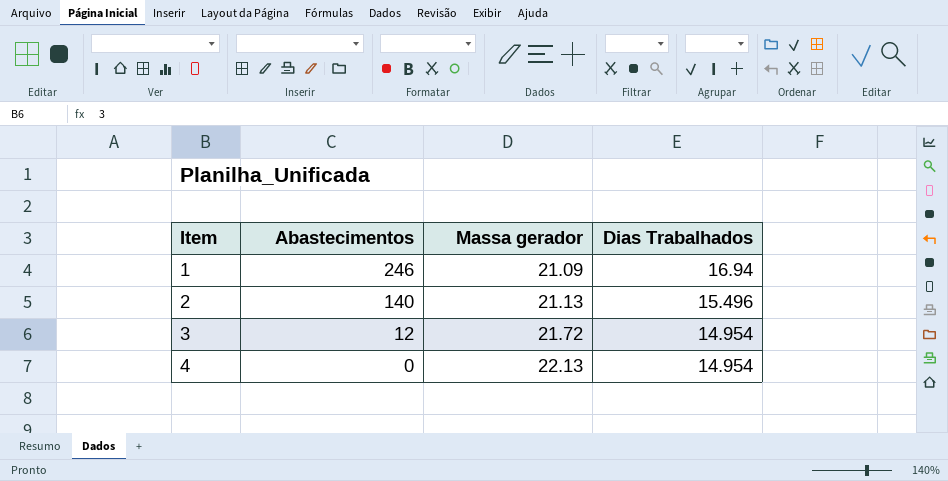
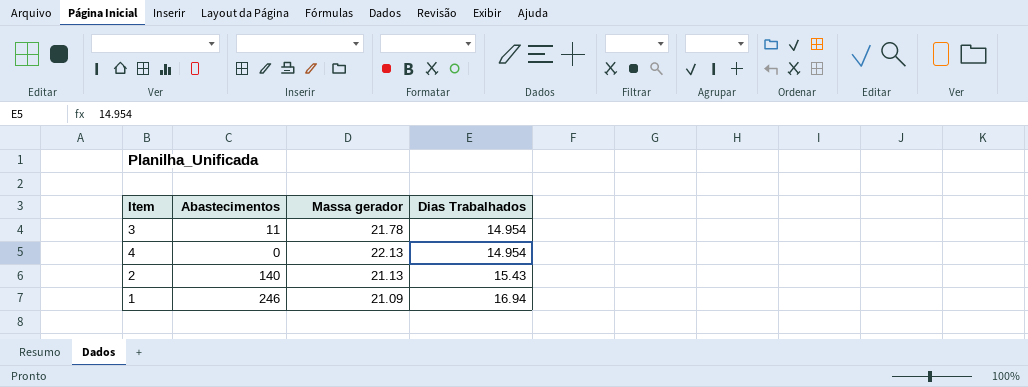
row order: Item ascending -> Dias Trabalhados ascending
3 | Abastecimentos: 12 -> 11
3 | Massa gerador: 21.72 -> 21.78
2 | Dias Trabalhados: 15.496 -> 15.43

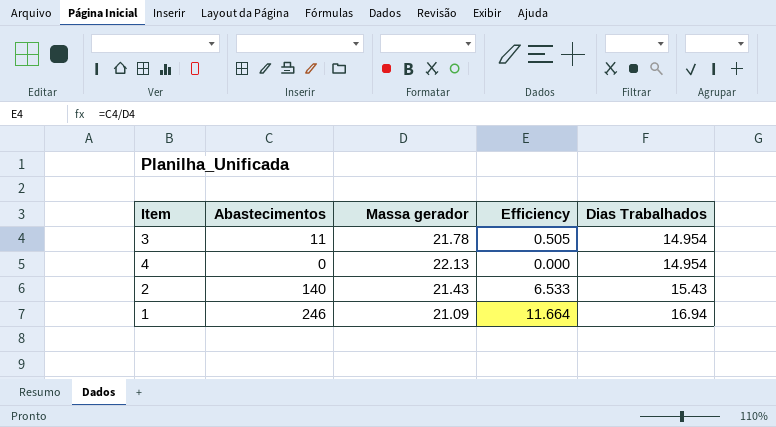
column Efficiency | formula: none -> [Abastecimentos] / [Massa gerador]
2 | Massa gerador: 21.13 -> 21.43

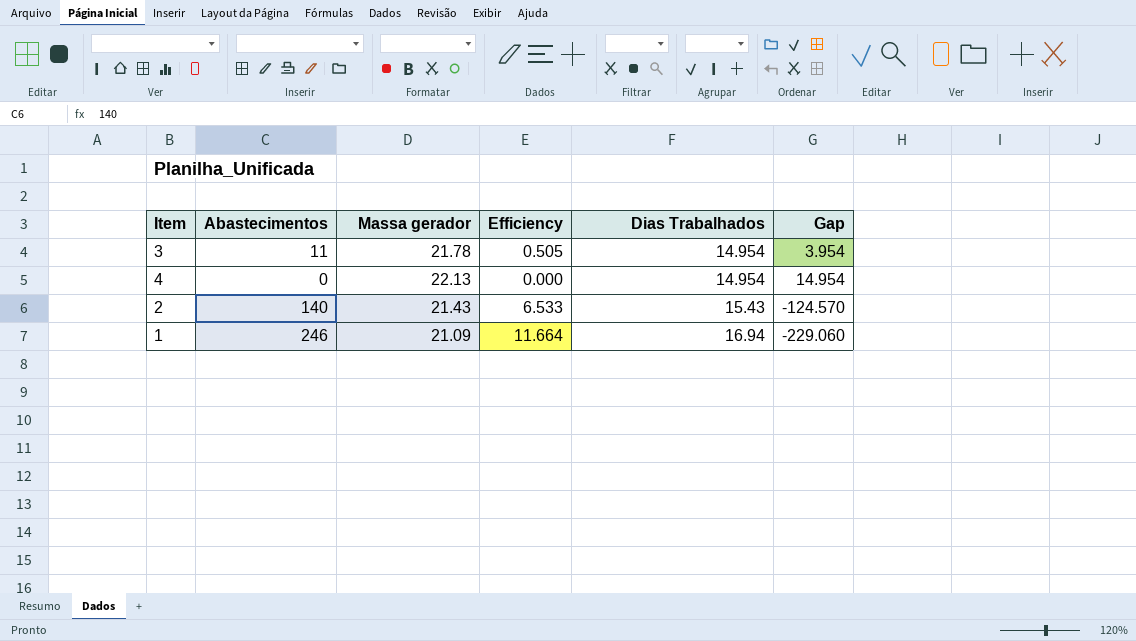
column Gap | formula: none -> [Dias Trabalhados] - [Abastecimentos]

